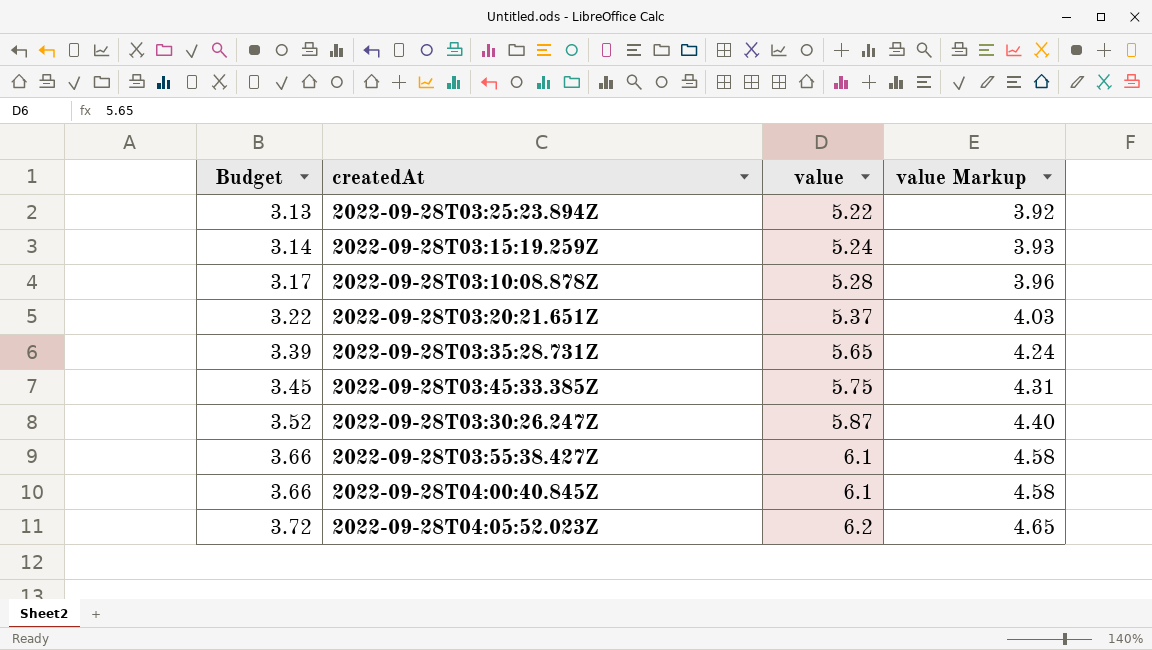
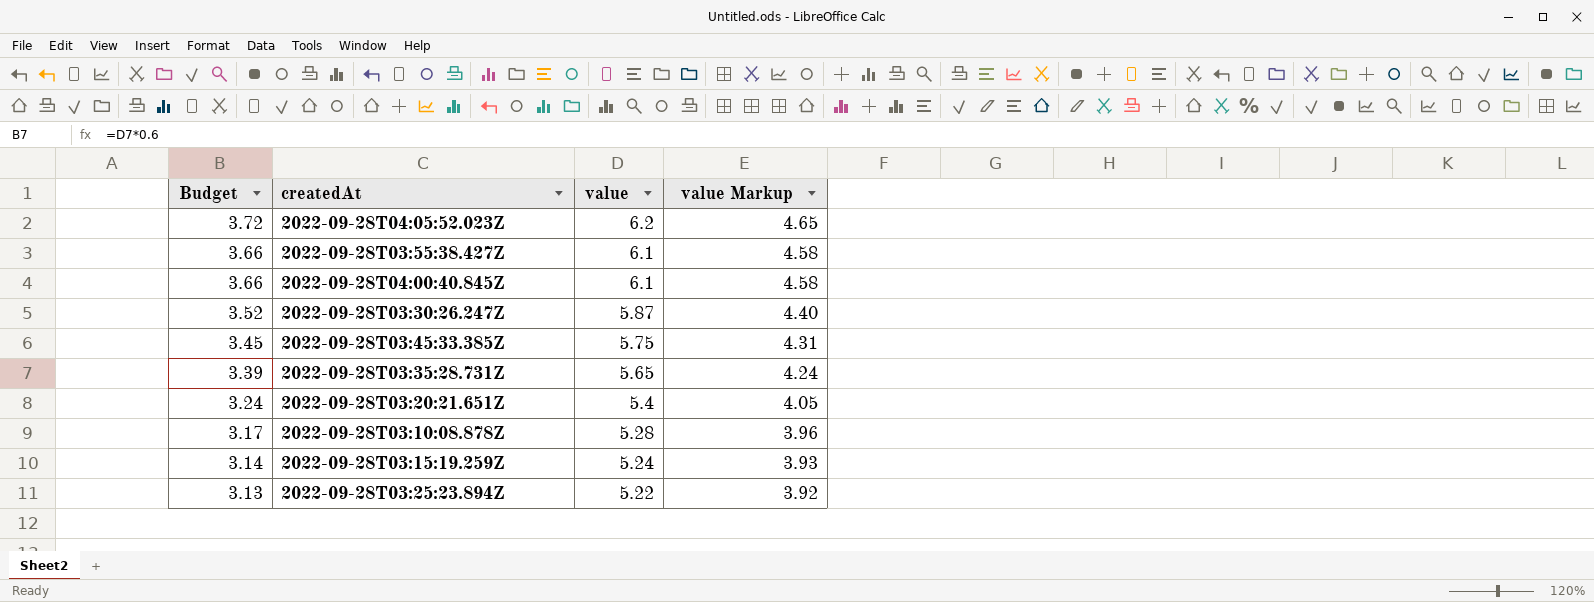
row order: Budget ascending -> Budget descending
2022-09-28T03:20:21.651Z | Budget: 3.22 -> 3.24
2022-09-28T03:20:21.651Z | value: 5.37 -> 5.4
2022-09-28T03:20:21.651Z | value Markup: 4.03 -> 4.05

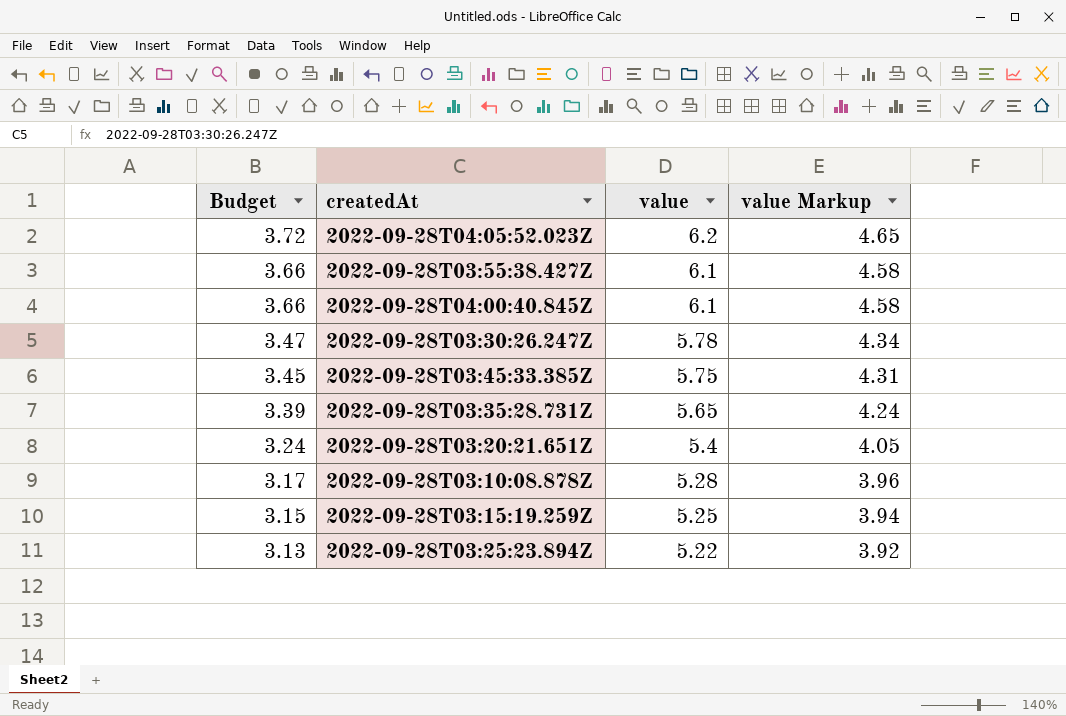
2022-09-28T03:30:26.247Z | Budget: 3.52 -> 3.47
2022-09-28T03:30:26.247Z | value: 5.87 -> 5.78
2022-09-28T03:30:26.247Z | value Markup: 4.40 -> 4.34
2022-09-28T03:15:19.259Z | Budget: 3.14 -> 3.15
2022-09-28T03:15:19.259Z | value: 5.24 -> 5.25
2022-09-28T03:15:19.259Z | value Markup: 3.93 -> 3.94

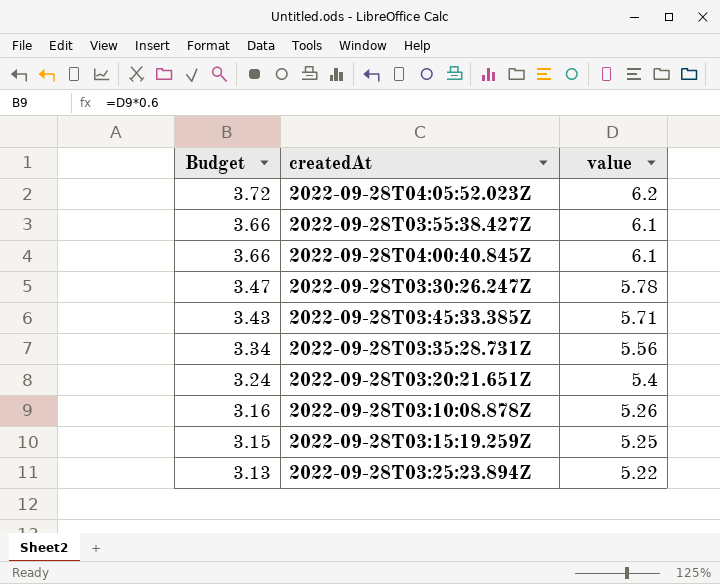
column value Markup | formula: [value] * 0.75 -> none
2022-09-28T03:45:33.385Z | Budget: 3.45 -> 3.43
2022-09-28T03:45:33.385Z | value: 5.75 -> 5.71
2022-09-28T03:35:28.731Z | Budget: 3.39 -> 3.34
2022-09-28T03:35:28.731Z | value: 5.65 -> 5.56
2022-09-28T03:10:08.878Z | Budget: 3.17 -> 3.16
2022-09-28T03:10:08.878Z | value: 5.28 -> 5.26

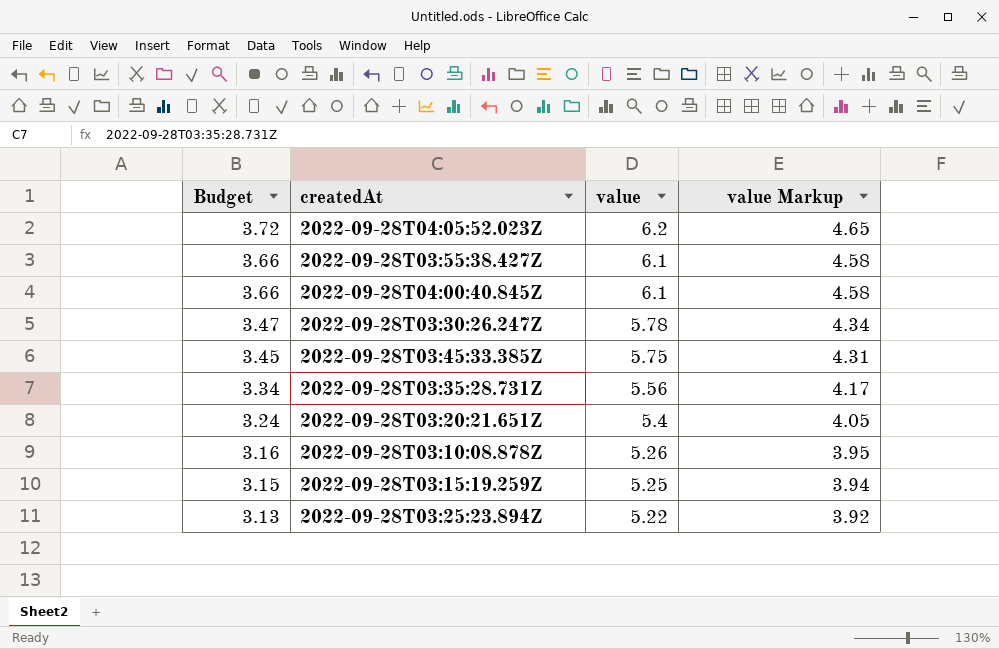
column value Markup | formula: none -> [value] * 0.75
2022-09-28T03:45:33.385Z | Budget: 3.43 -> 3.45
2022-09-28T03:45:33.385Z | value: 5.71 -> 5.75

